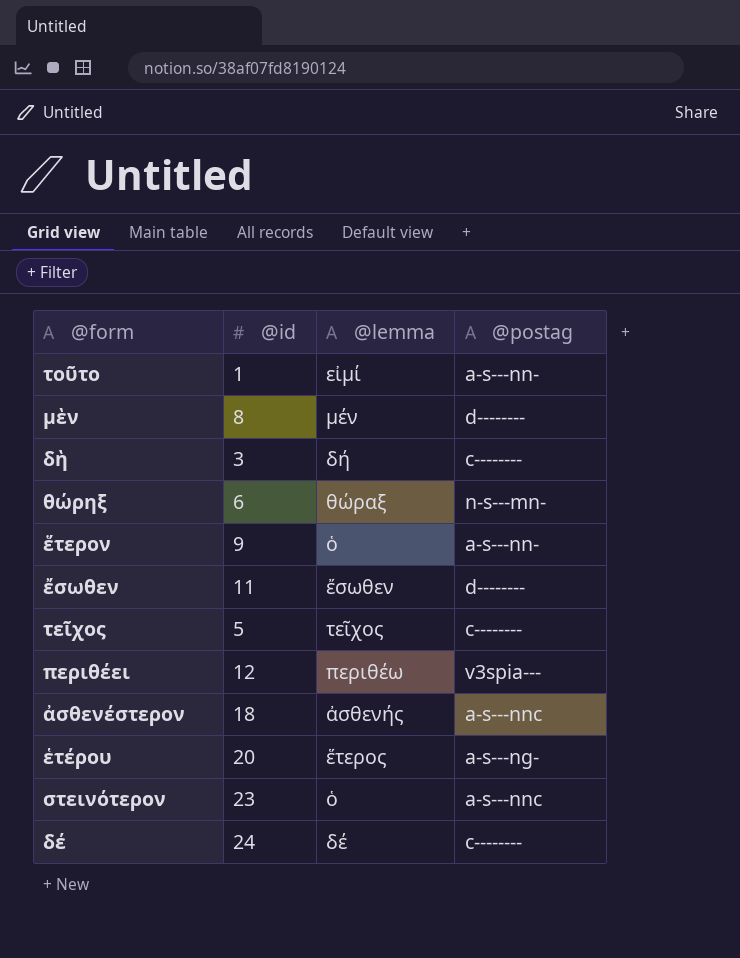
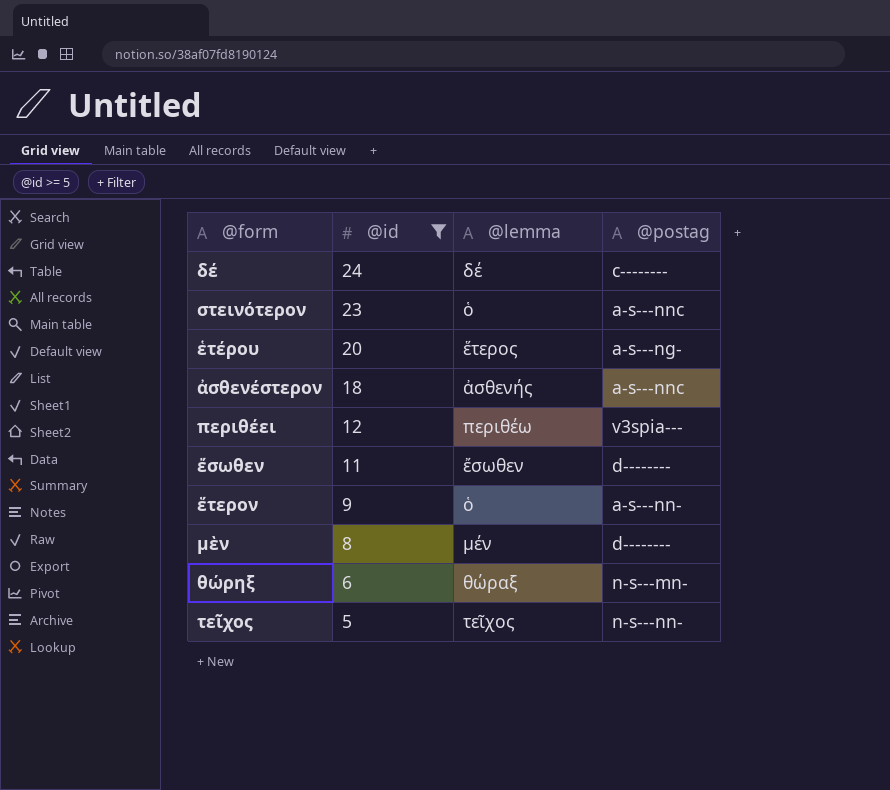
filter: none -> @id >= 5
row order: none -> @id descending
τεῖχος | @postag: c-------- -> n-s---nn-

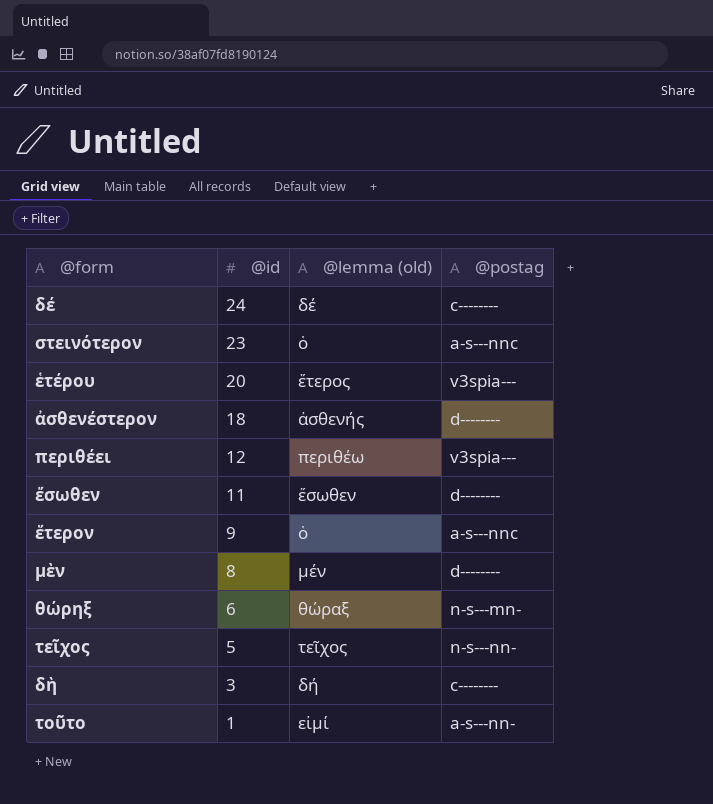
filter: @id >= 5 -> none
column name: @lemma -> @lemma (old)
ἑτέρου | @postag: a-s---ng- -> v3spia---
ἀσθενέστερον | @postag: a-s---nnc -> d--------
ἕτερον | @postag: a-s---nn- -> a-s---nnc

